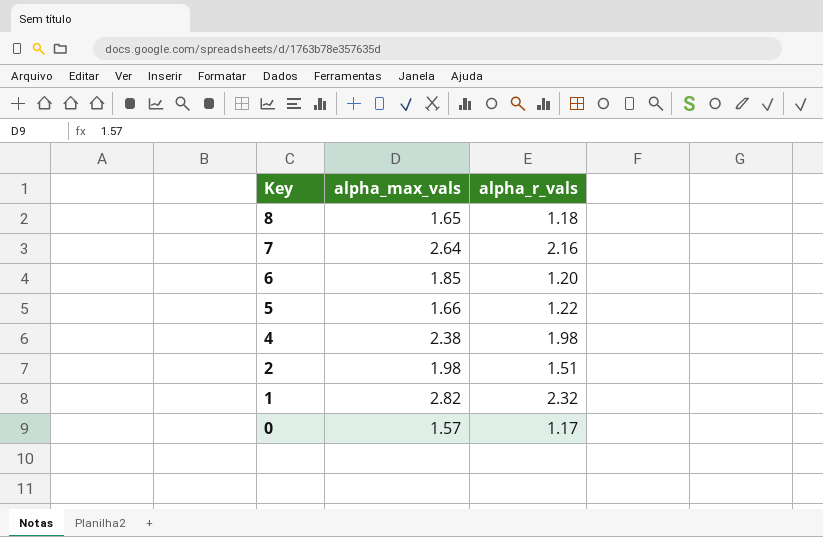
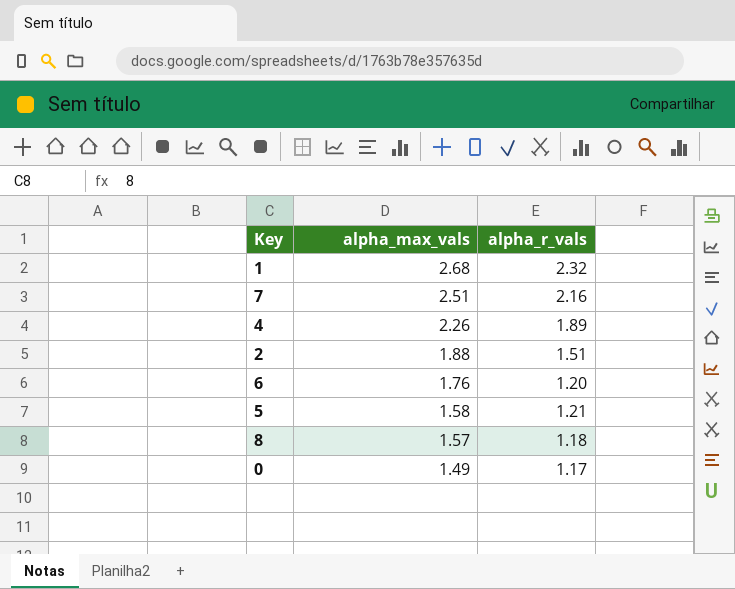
row order: Key descending -> alpha_max_vals descending
1 | alpha_max_vals: 2.82 -> 2.68
7 | alpha_max_vals: 2.64 -> 2.51
4 | alpha_max_vals: 2.38 -> 2.26
4 | alpha_r_vals: 1.98 -> 1.89
2 | alpha_max_vals: 1.98 -> 1.88
6 | alpha_max_vals: 1.85 -> 1.76
5 | alpha_max_vals: 1.66 -> 1.58
5 | alpha_r_vals: 1.22 -> 1.21
8 | alpha_max_vals: 1.65 -> 1.57
0 | alpha_max_vals: 1.57 -> 1.49

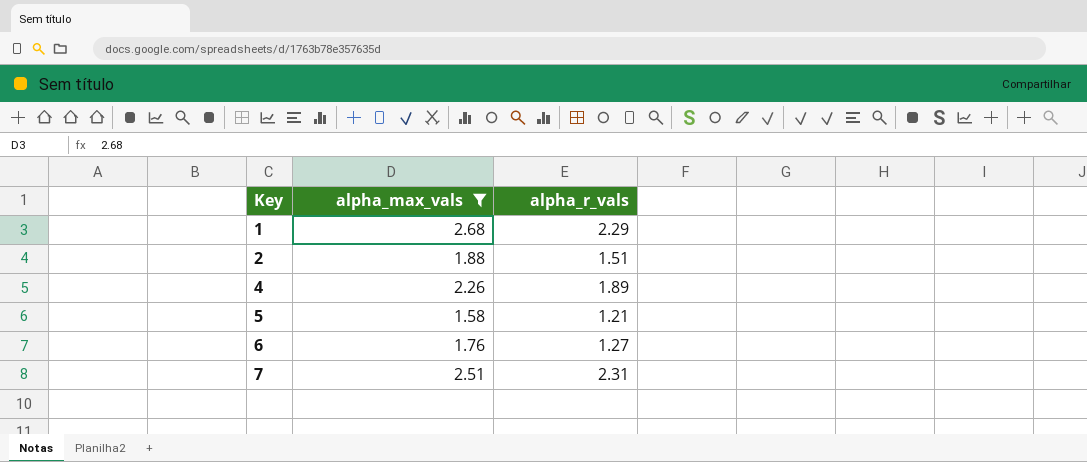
filter: none -> alpha_max_vals >= 1.58
row order: alpha_max_vals descending -> Key ascending
1 | alpha_r_vals: 2.32 -> 2.29
6 | alpha_r_vals: 1.20 -> 1.27
7 | alpha_r_vals: 2.16 -> 2.31

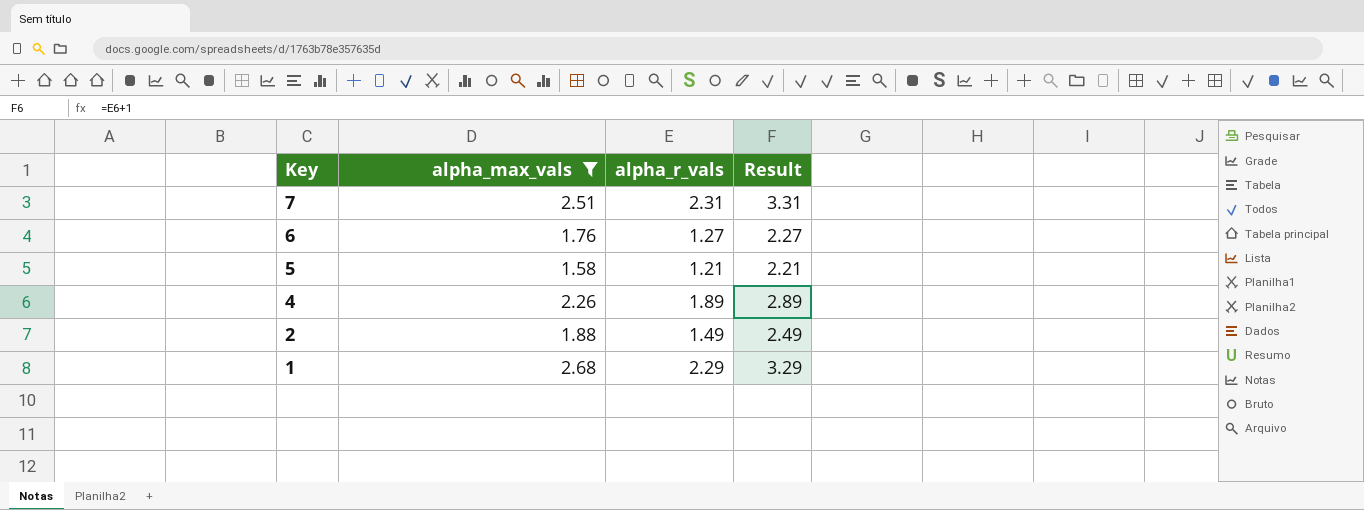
row order: Key ascending -> Key descending
column Result | formula: none -> [alpha_r_vals] + 1
2 | alpha_r_vals: 1.51 -> 1.49

